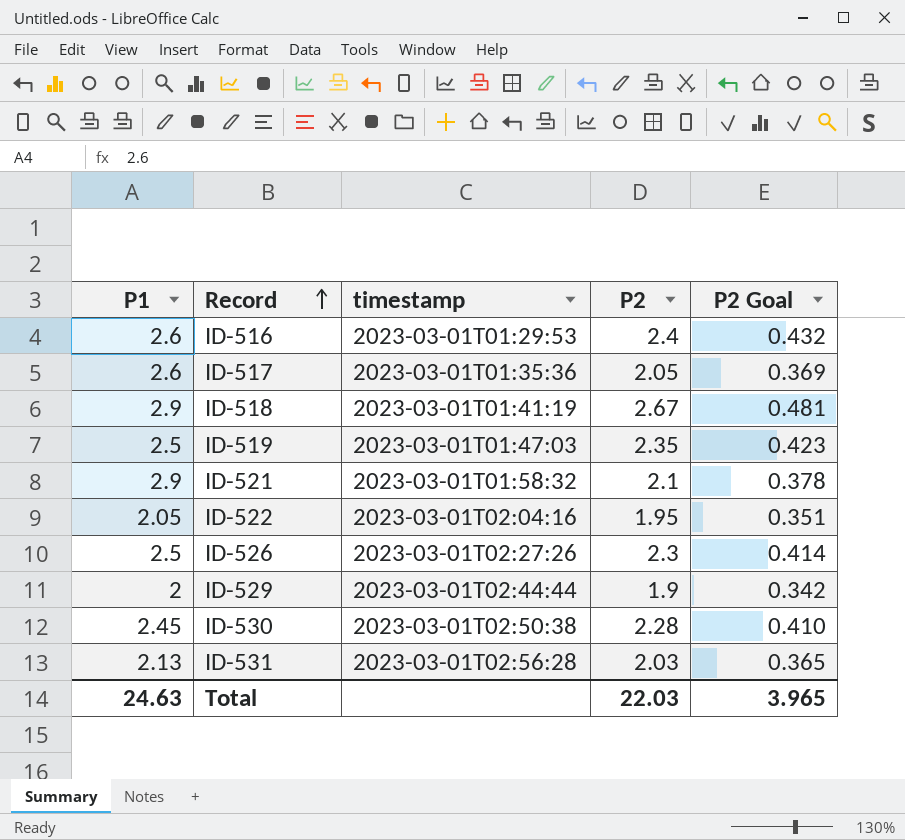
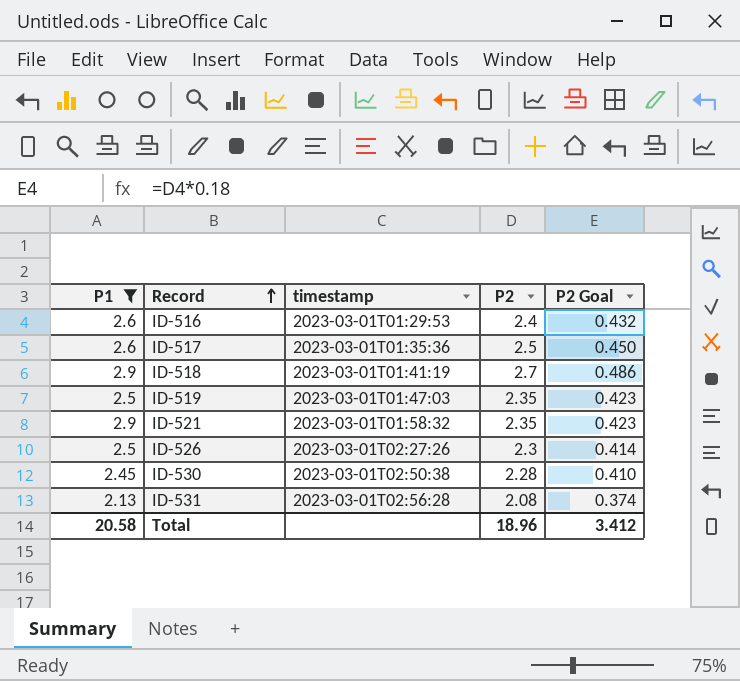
filter: none -> P1 >= 2.13
ID-517 | P2: 2.05 -> 2.5
ID-517 | P2 Goal: 0.369 -> 0.450
ID-518 | P2: 2.67 -> 2.7
ID-518 | P2 Goal: 0.481 -> 0.486
ID-521 | P2: 2.1 -> 2.35
ID-521 | P2 Goal: 0.378 -> 0.423
ID-531 | P2: 2.03 -> 2.08
ID-531 | P2 Goal: 0.365 -> 0.374
Total | P1: 24.63 -> 20.58
Total | P2: 22.03 -> 18.96
Total | P2 Goal: 3.965 -> 3.412

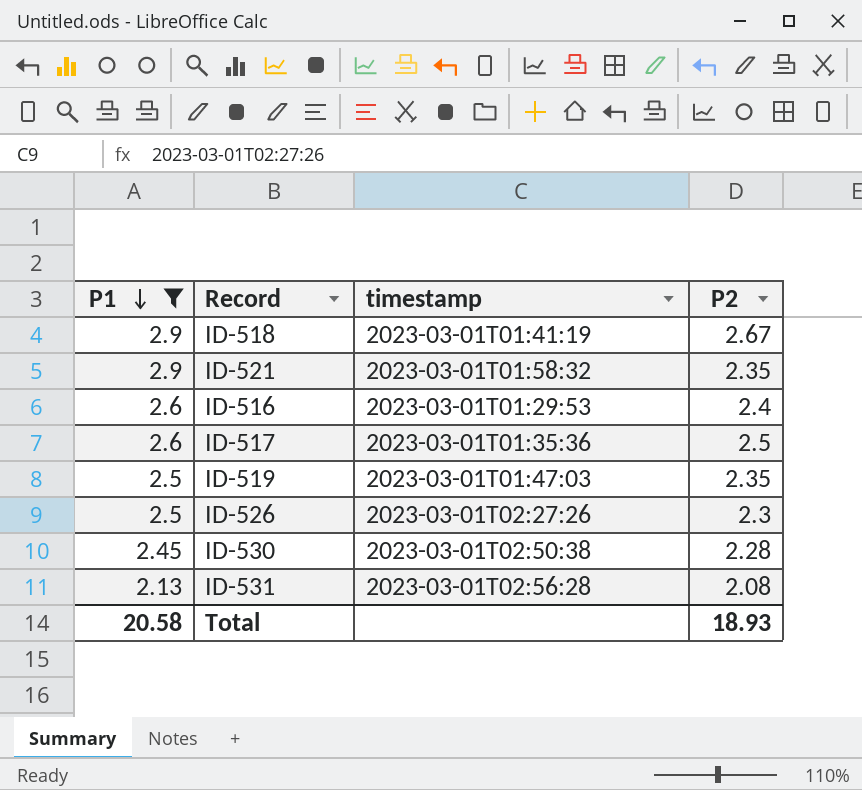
row order: Record ascending -> P1 descending
column P2 Goal | formula: [P2] * 0.18 -> none
ID-518 | P2: 2.7 -> 2.67
Total | P2: 18.96 -> 18.93

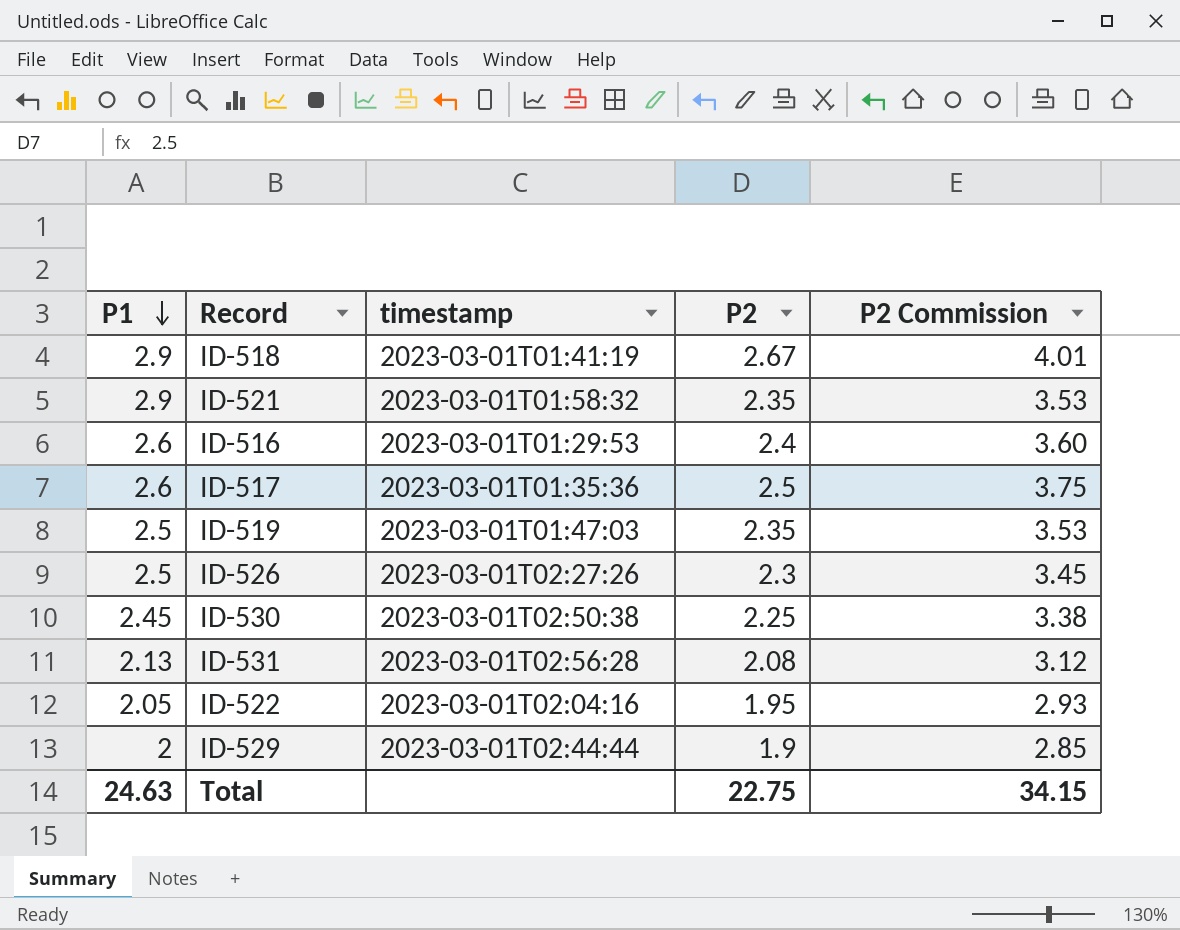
filter: P1 >= 2.13 -> none
column P2 Commission | formula: none -> [P2] * 1.5
ID-530 | P2: 2.28 -> 2.25
Total | P1: 20.58 -> 24.63
Total | P2: 18.93 -> 22.75

